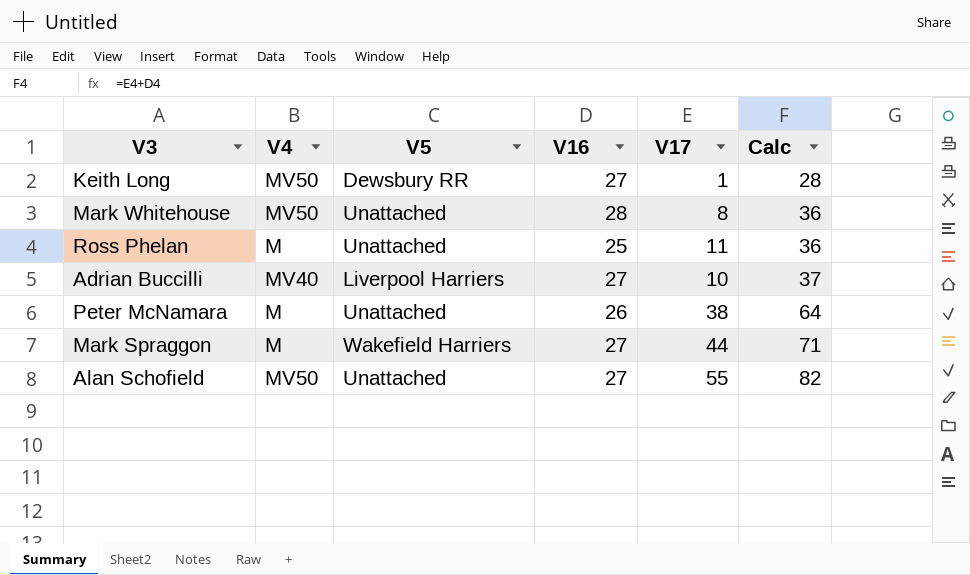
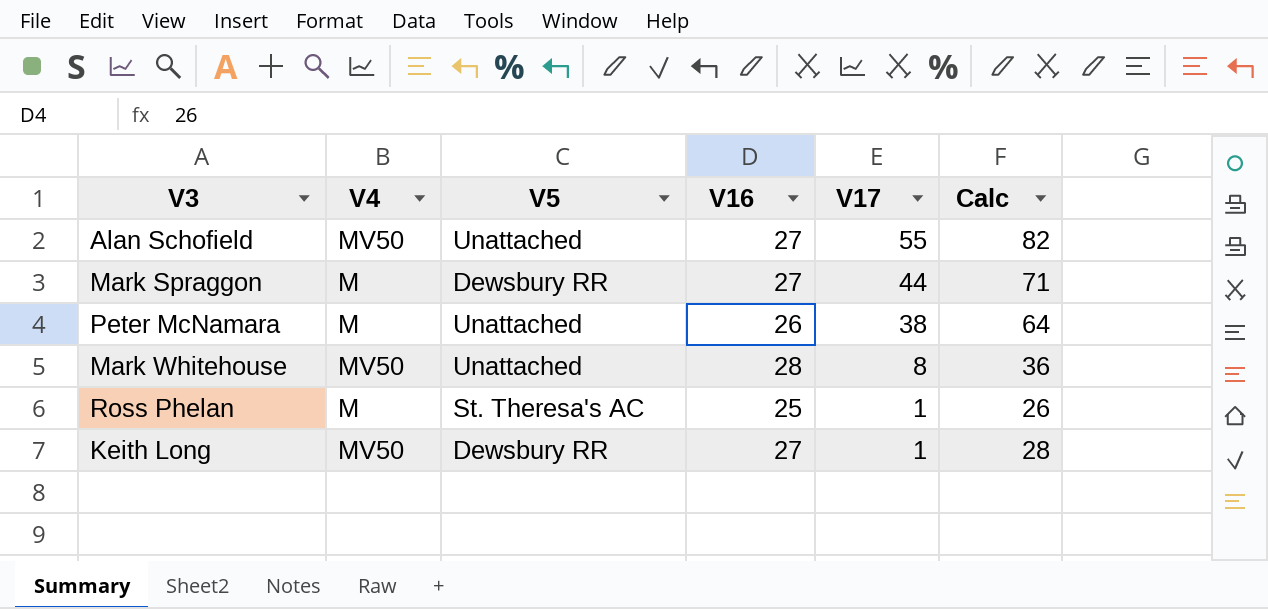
row order: Calc ascending -> V17 descending
row Adrian Buccilli: MV40 | Liverpool Harriers | 27 | 10 | 37 -> none
Mark Spraggon | V5: Wakefield Harriers -> Dewsbury RR
Ross Phelan | V5: Unattached -> St. Theresa's AC
Ross Phelan | V17: 11 -> 1
Ross Phelan | Calc: 36 -> 26

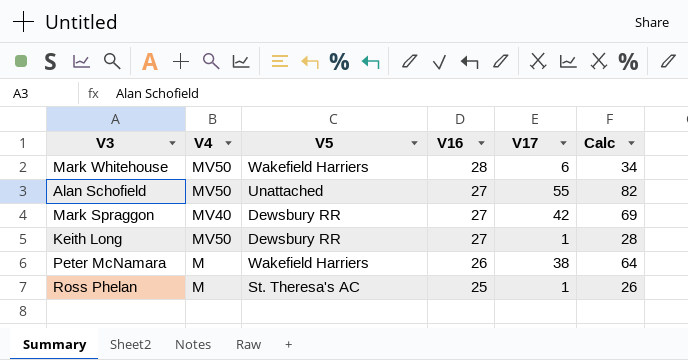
row order: V17 descending -> V16 descending
Mark Whitehouse | V5: Unattached -> Wakefield Harriers
Mark Whitehouse | V17: 8 -> 6
Mark Whitehouse | Calc: 36 -> 34
Mark Spraggon | V4: M -> MV40
Mark Spraggon | V17: 44 -> 42
Mark Spraggon | Calc: 71 -> 69
Peter McNamara | V5: Unattached -> Wakefield Harriers

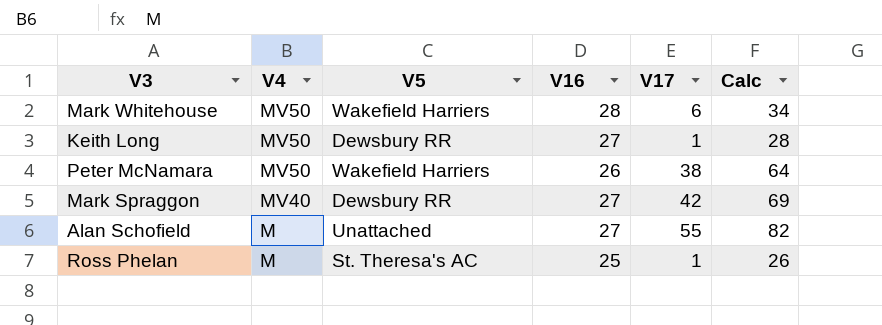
row order: V16 descending -> V4 descending
Peter McNamara | V4: M -> MV50
Alan Schofield | V4: MV50 -> M

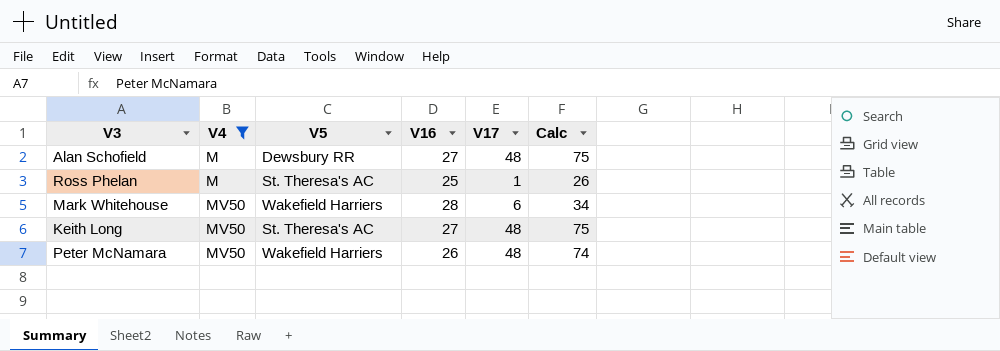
filter: none -> V4 != MV40
row order: V4 descending -> V4 ascending
Alan Schofield | V5: Unattached -> Dewsbury RR
Alan Schofield | V17: 55 -> 48
Alan Schofield | Calc: 82 -> 75
Keith Long | V5: Dewsbury RR -> St. Theresa's AC
Keith Long | V17: 1 -> 48
Keith Long | Calc: 28 -> 75
Peter McNamara | V17: 38 -> 48
Peter McNamara | Calc: 64 -> 74

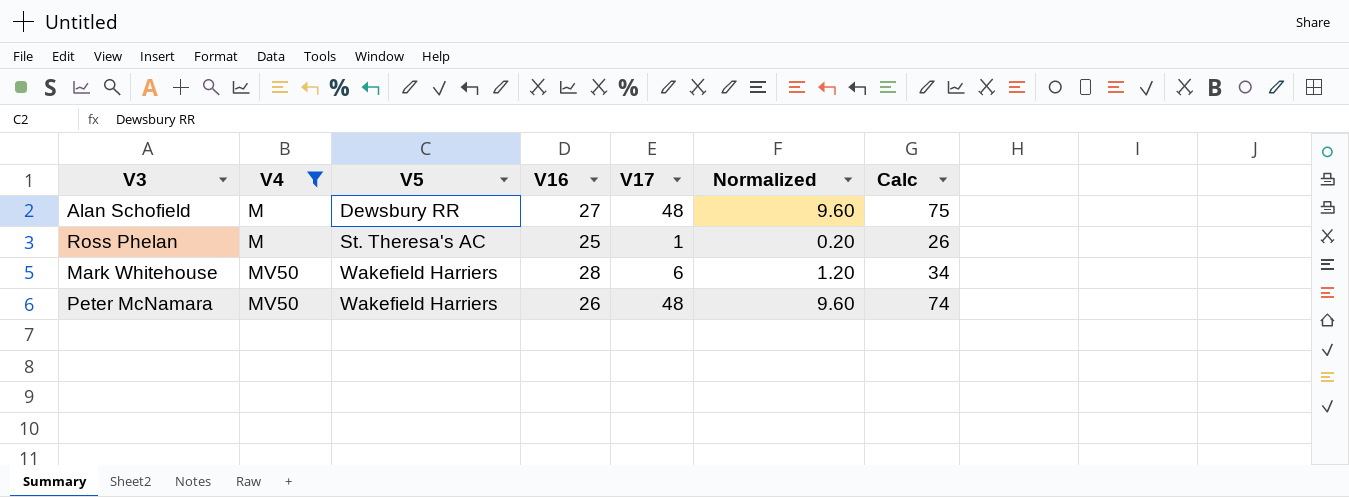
column Normalized | formula: none -> [V17] * 0.2
row Keith Long: MV50 | St. Theresa's AC | 27 | 48 | 75 -> none

